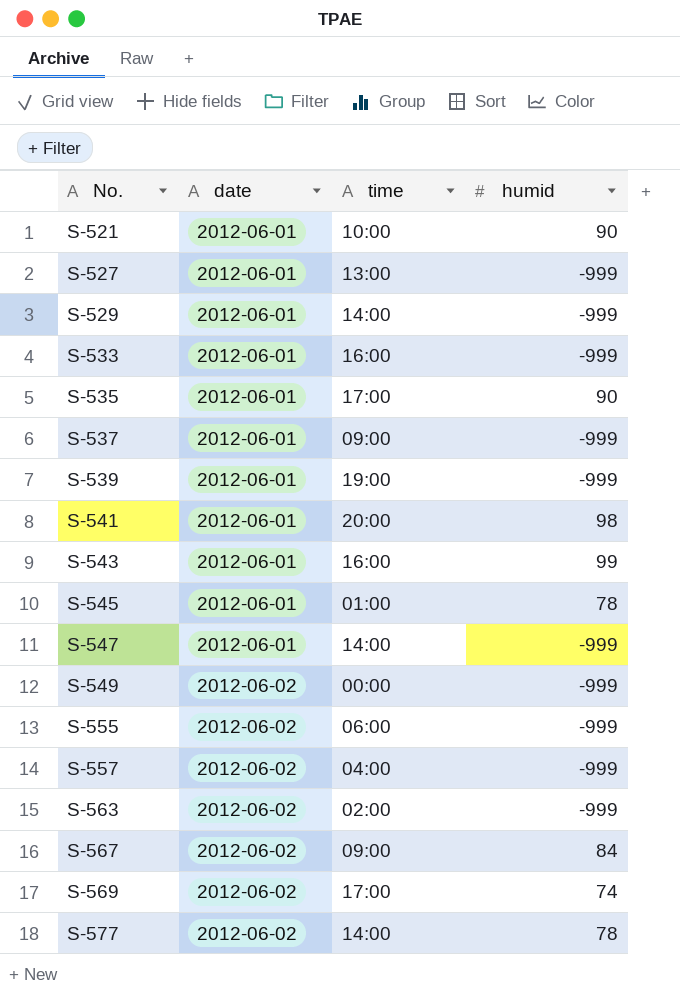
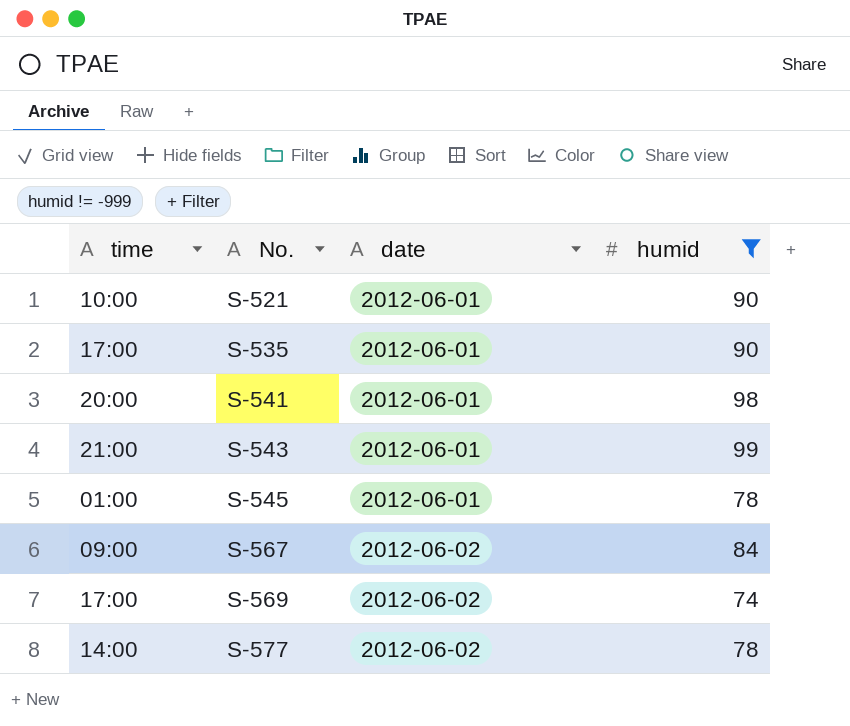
filter: none -> humid != -999
column time | position: 3 -> 1
S-543 | time: 16:00 -> 21:00

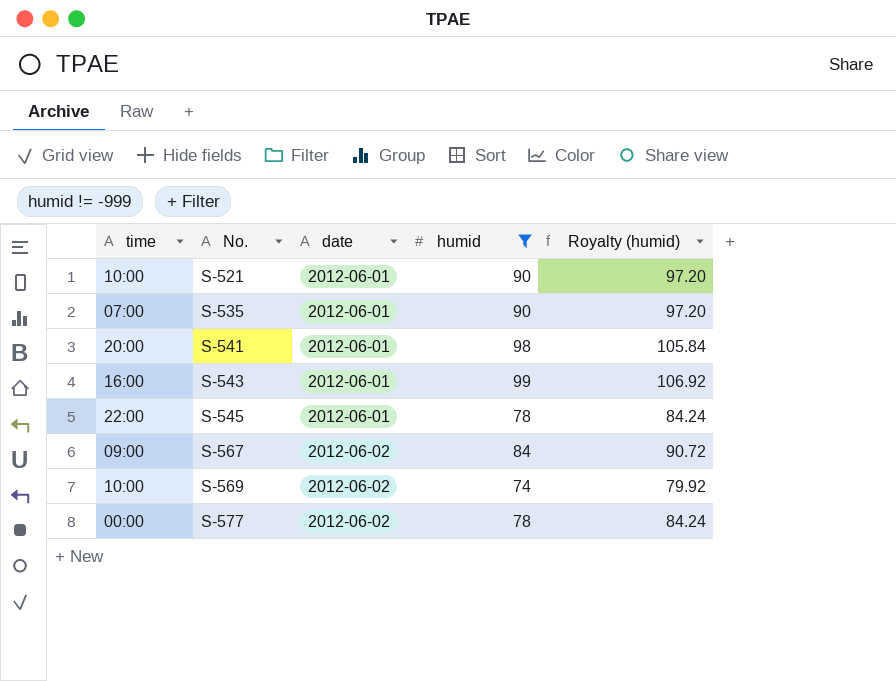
column Royalty (humid) | formula: none -> [humid] * 1.08
S-535 | time: 17:00 -> 07:00
S-543 | time: 21:00 -> 16:00
S-545 | time: 01:00 -> 22:00
S-569 | time: 17:00 -> 10:00
S-577 | time: 14:00 -> 00:00

